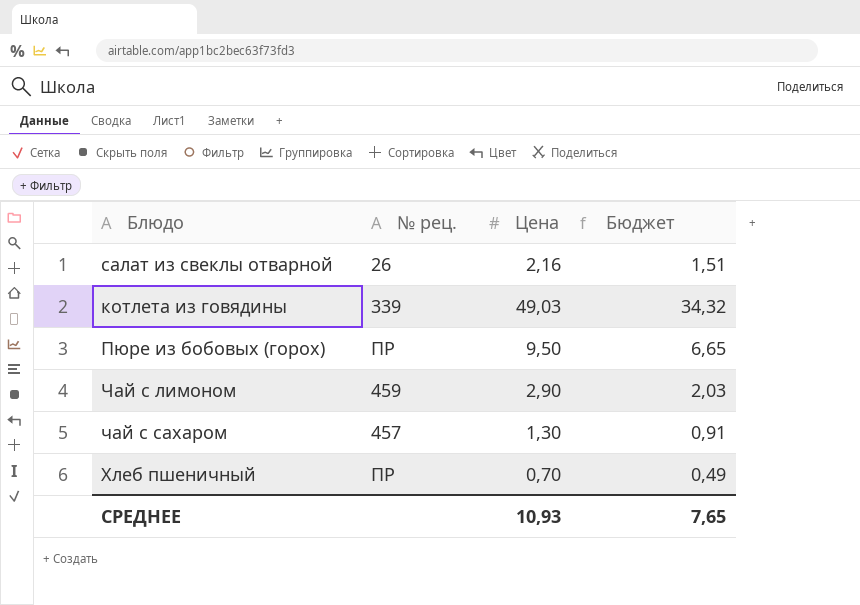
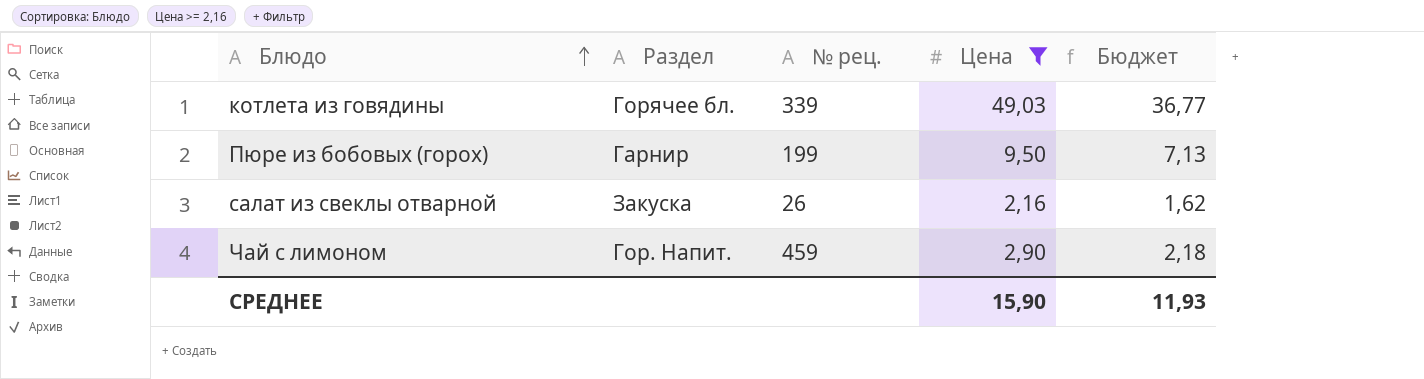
filter: none -> Цена >= 2,16
row order: none -> Блюдо ascending
column Раздел | position: none -> 2
column Бюджет | formula: [Цена] * 0,7 -> [Цена] * 0,75
Пюре из бобовых (горох) | № рец.: ПР -> 199
СРЕДНЕЕ | Цена: 10,93 -> 15,90
СРЕДНЕЕ | Бюджет: 7,65 -> 11,93

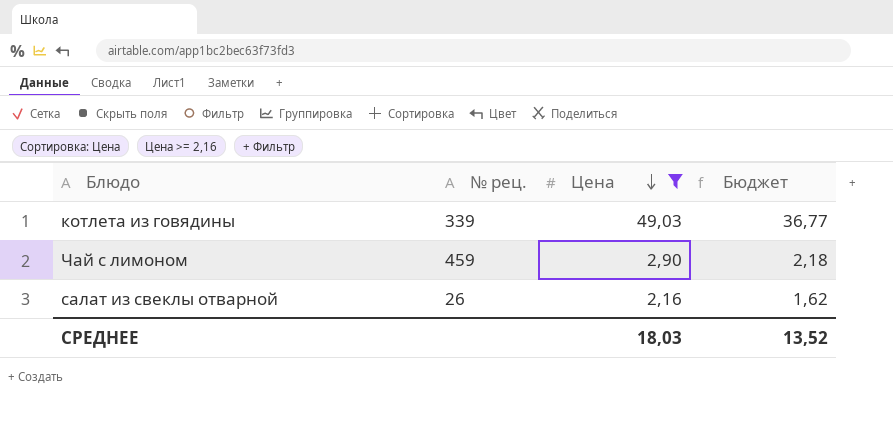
row order: Блюдо ascending -> Цена descending
column Раздел | position: 2 -> none
row Пюре из бобовых (горох): Гарнир | 199 | 9,50 | 7,13 -> none
СРЕДНЕЕ | Цена: 15,90 -> 18,03
СРЕДНЕЕ | Бюджет: 11,93 -> 13,52

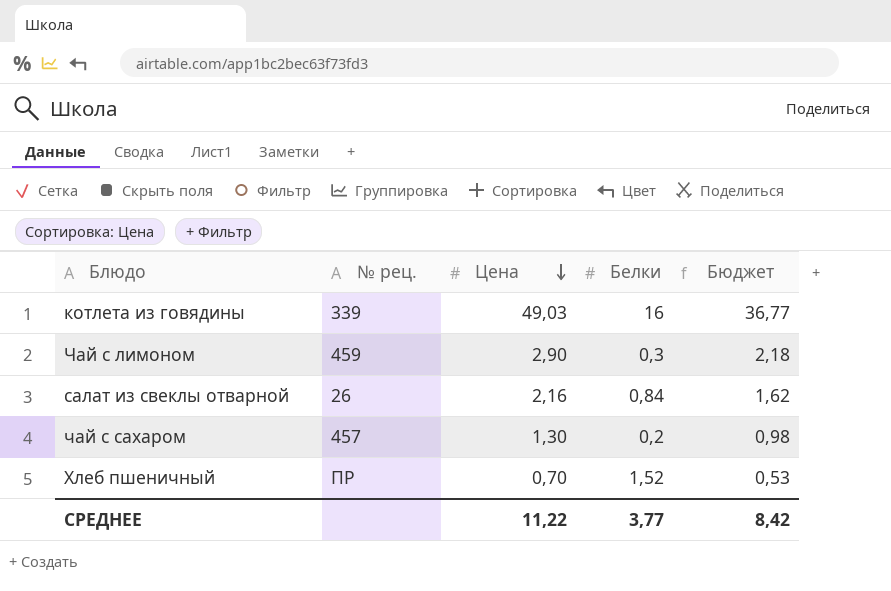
filter: Цена >= 2,16 -> none
column Белки | position: none -> 4
СРЕДНЕЕ | Цена: 18,03 -> 11,22
СРЕДНЕЕ | Бюджет: 13,52 -> 8,42

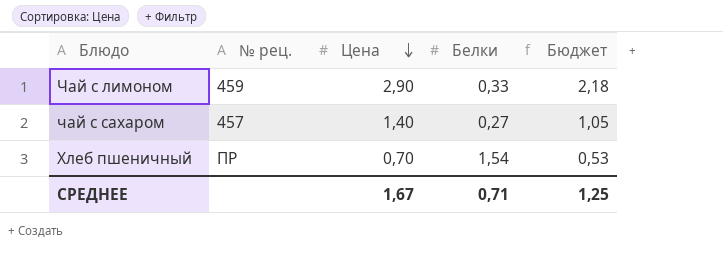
row котлета из говядины: 339 | 49,03 | 16 | 36,77 -> none
row салат из свеклы отварной: 26 | 2,16 | 0,84 | 1,62 -> none
Чай с лимоном | Белки: 0,3 -> 0,33
чай с сахаром | Цена: 1,30 -> 1,40
чай с сахаром | Белки: 0,2 -> 0,27
чай с сахаром | Бюджет: 0,98 -> 1,05
Хлеб пшеничный | Белки: 1,52 -> 1,54
СРЕДНЕЕ | Цена: 11,22 -> 1,67
СРЕДНЕЕ | Белки: 3,77 -> 0,71
СРЕДНЕЕ | Бюджет: 8,42 -> 1,25

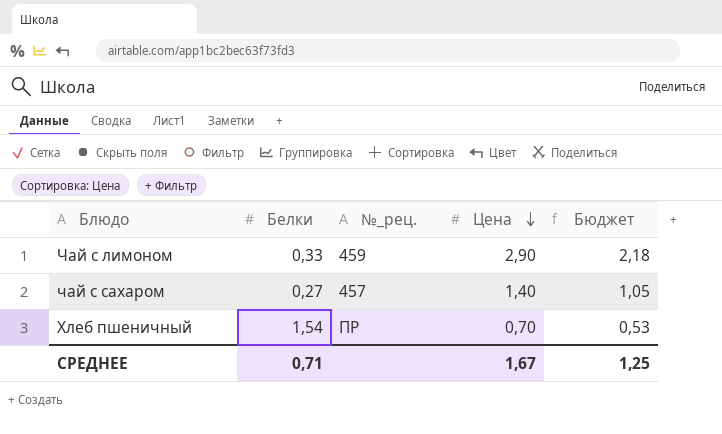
column Белки | position: 4 -> 2
column name: № рец. -> №_рец.

